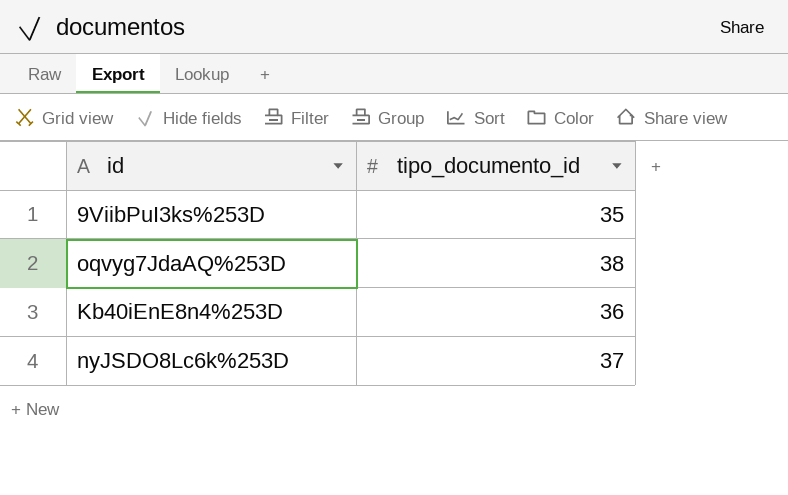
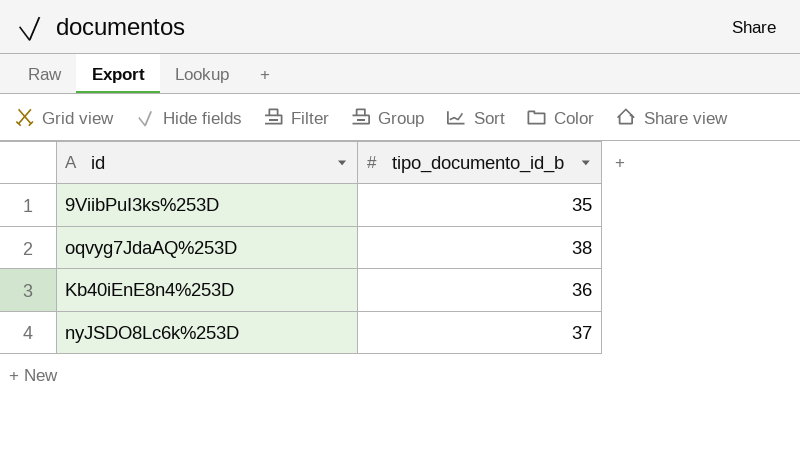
column name: tipo_documento_id -> tipo_documento_id_b

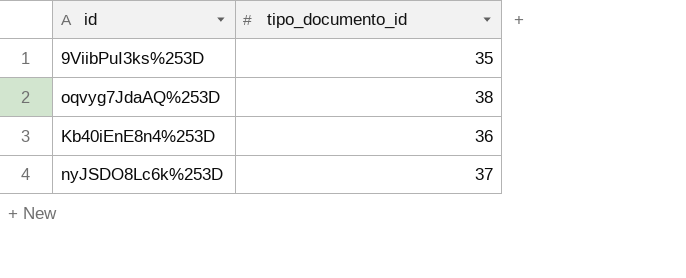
column name: tipo_documento_id_b -> tipo_documento_id

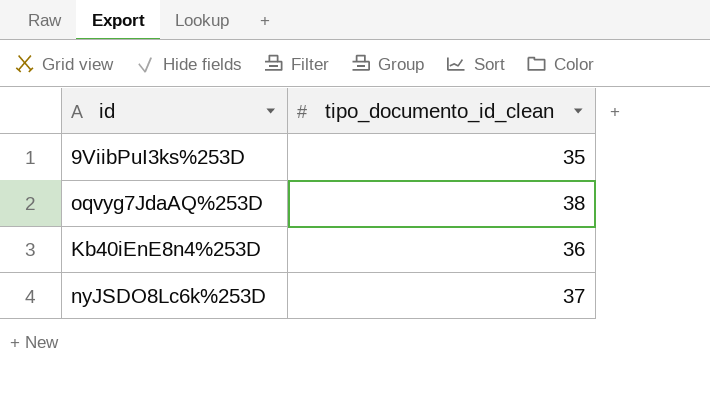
column name: tipo_documento_id -> tipo_documento_id_clean

